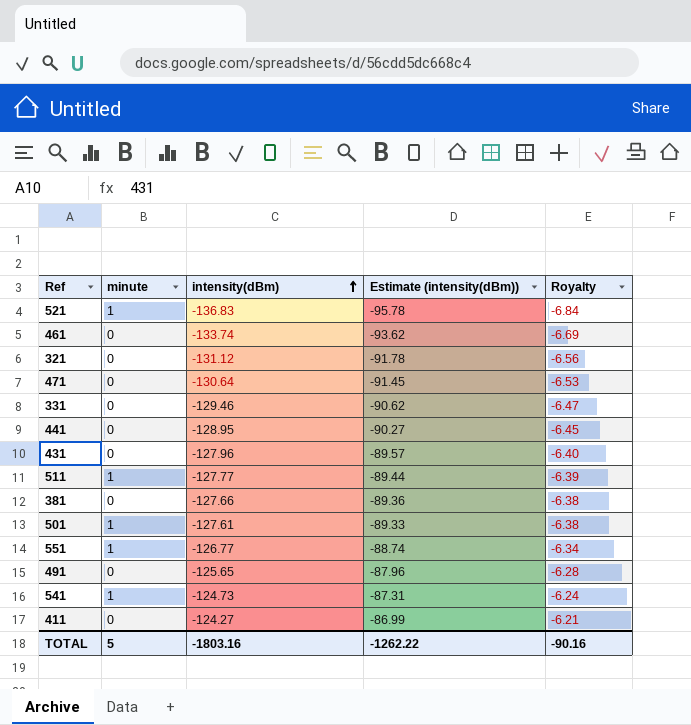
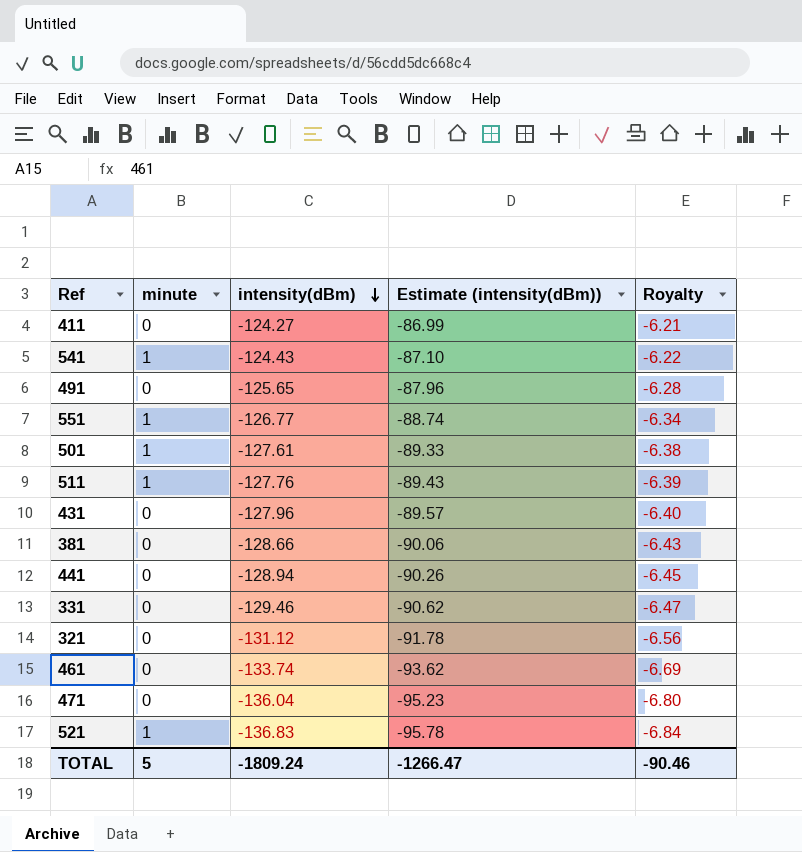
row order: intensity(dBm) ascending -> intensity(dBm) descending
541 | intensity(dBm): -124.73 -> -124.43
541 | Estimate (intensity(dBm)): -87.31 -> -87.10
541 | Royalty: -6.24 -> -6.22
511 | intensity(dBm): -127.77 -> -127.76
511 | Estimate (intensity(dBm)): -89.44 -> -89.43
381 | intensity(dBm): -127.66 -> -128.66
381 | Estimate (intensity(dBm)): -89.36 -> -90.06
381 | Royalty: -6.38 -> -6.43
441 | intensity(dBm): -128.95 -> -128.94
441 | Estimate (intensity(dBm)): -90.27 -> -90.26
471 | intensity(dBm): -130.64 -> -136.04
471 | Estimate (intensity(dBm)): -91.45 -> -95.23
471 | Royalty: -6.53 -> -6.80
TOTAL | intensity(dBm): -1803.16 -> -1809.24
TOTAL | Estimate (intensity(dBm)): -1262.22 -> -1266.47
TOTAL | Royalty: -90.16 -> -90.46

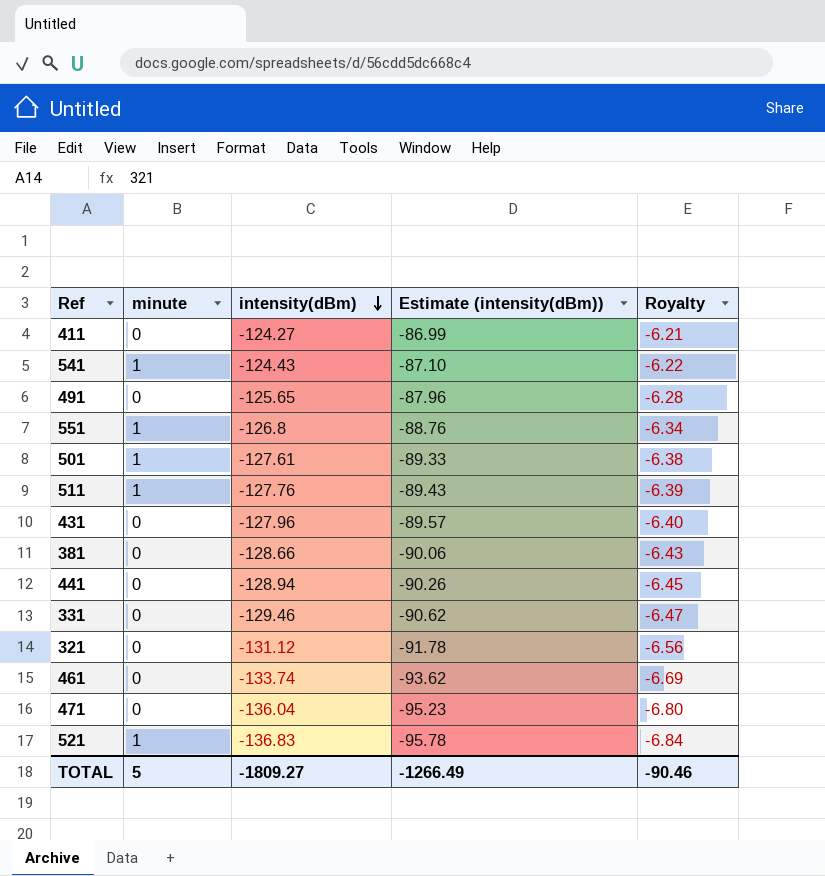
551 | intensity(dBm): -126.77 -> -126.8
551 | Estimate (intensity(dBm)): -88.74 -> -88.76
TOTAL | intensity(dBm): -1809.24 -> -1809.27
TOTAL | Estimate (intensity(dBm)): -1266.47 -> -1266.49

